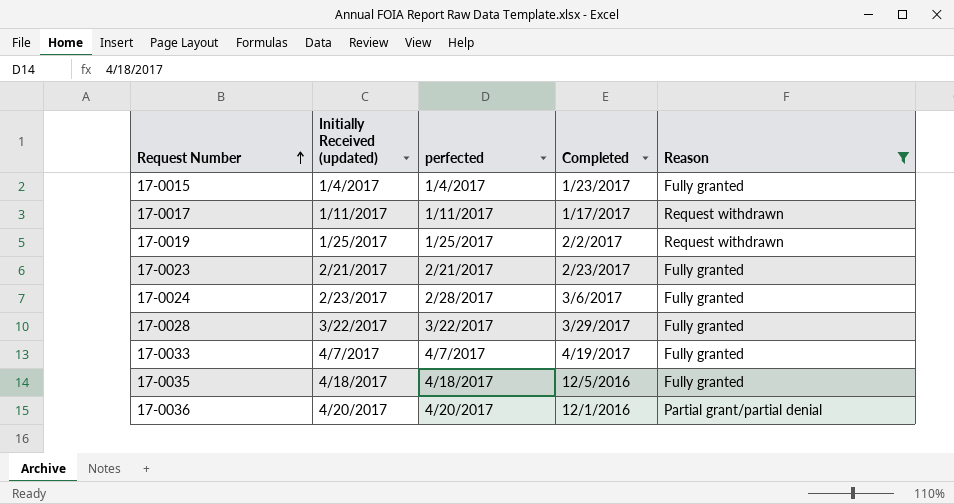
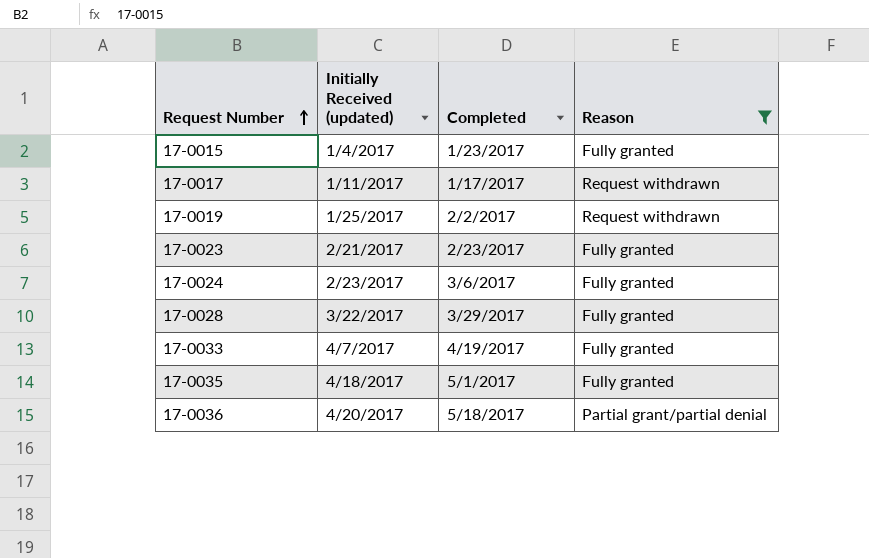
column perfected | position: 3 -> none
17-0035 | Completed: 12/5/2016 -> 5/1/2017
17-0036 | Completed: 12/1/2016 -> 5/18/2017

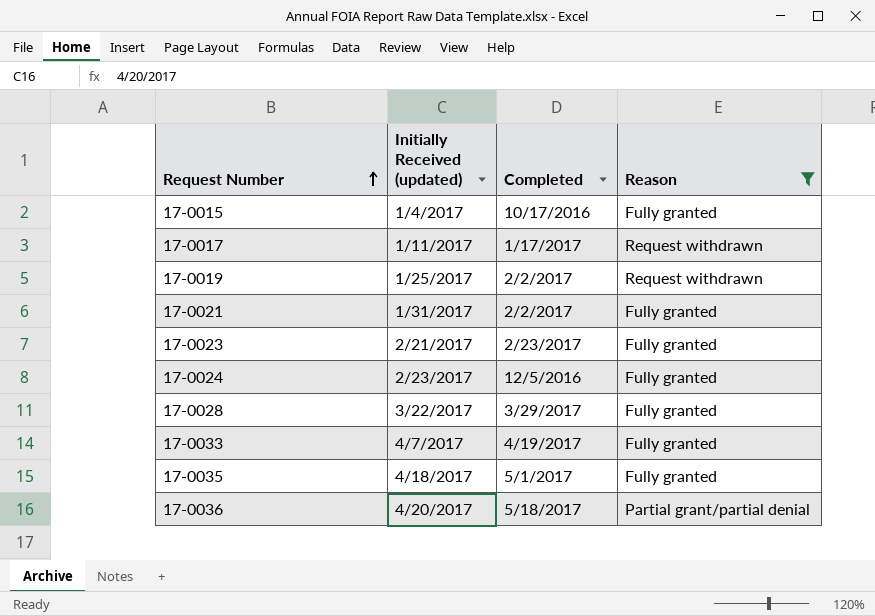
17-0015 | Completed: 1/23/2017 -> 10/17/2016
row 17-0021: none -> 1/31/2017 | 2/2/2017 | Fully granted
17-0024 | Completed: 3/6/2017 -> 12/5/2016

